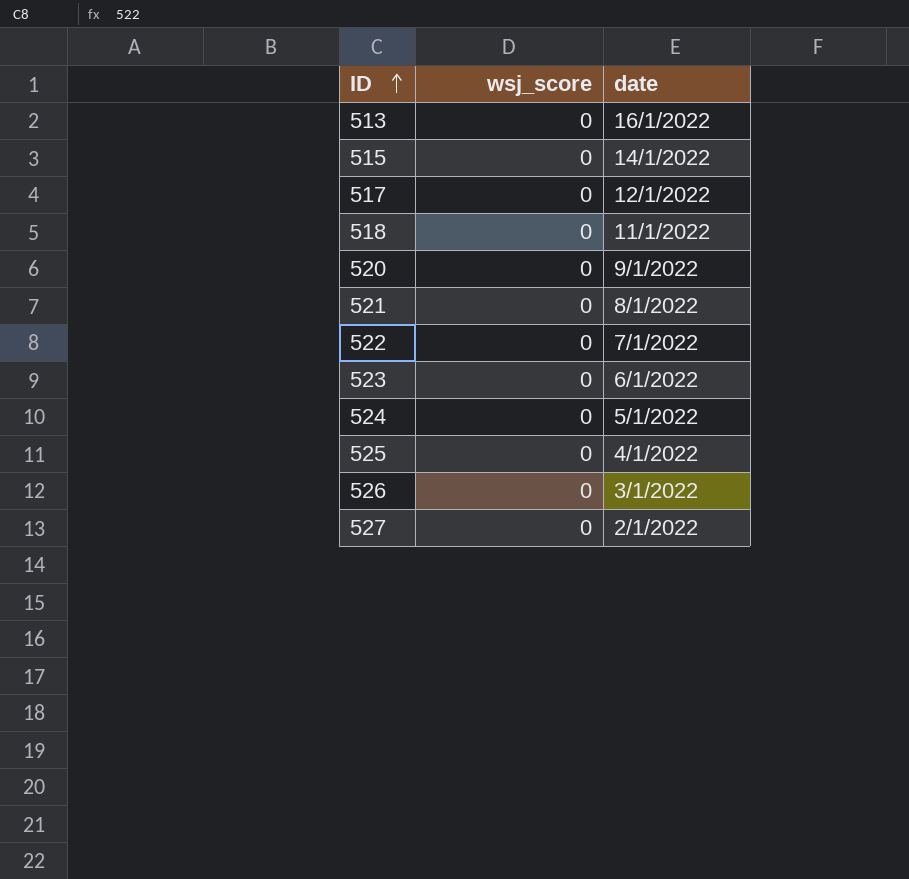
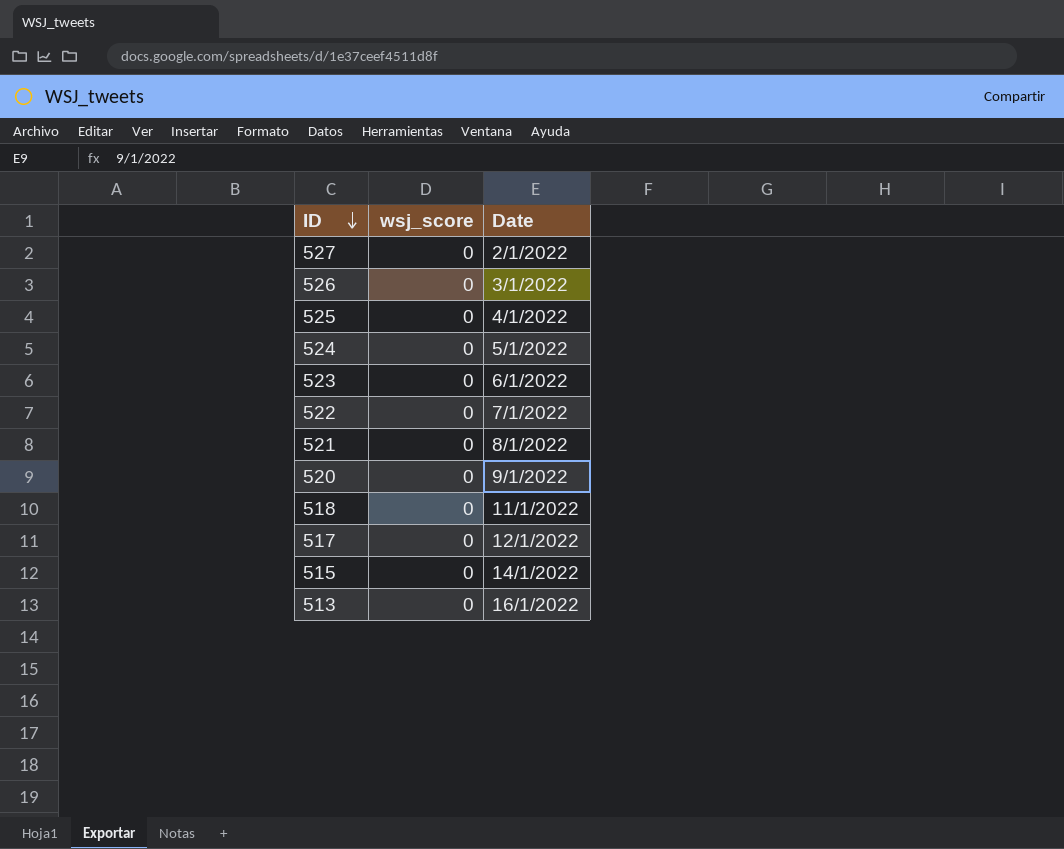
row order: ID ascending -> ID descending
column name: date -> Date

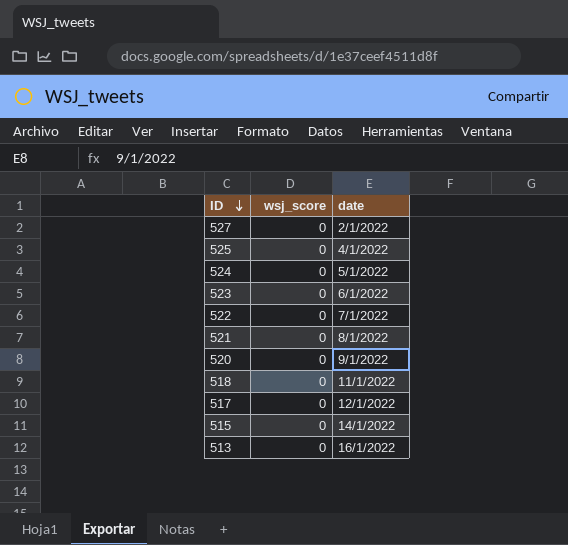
column name: Date -> date
row 526: 0 | 3/1/2022 -> none

